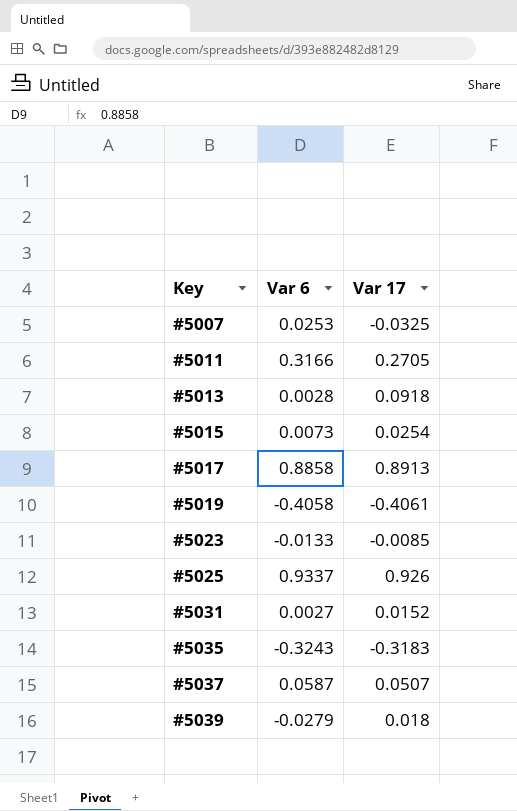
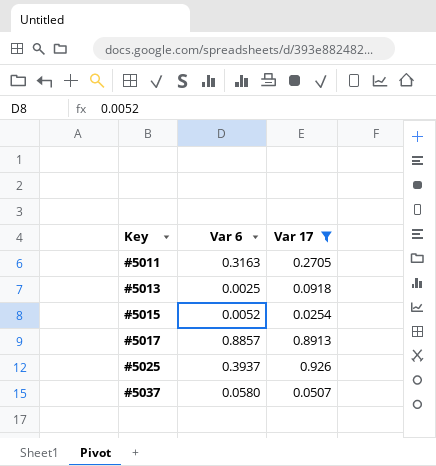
filter: none -> Var 17 >= 0.0254
#5011 | Var 6: 0.3166 -> 0.3163
#5013 | Var 6: 0.0028 -> 0.0025
#5015 | Var 6: 0.0073 -> 0.0052
#5017 | Var 6: 0.8858 -> 0.8857
#5025 | Var 6: 0.9337 -> 0.3937
#5037 | Var 6: 0.0587 -> 0.0580

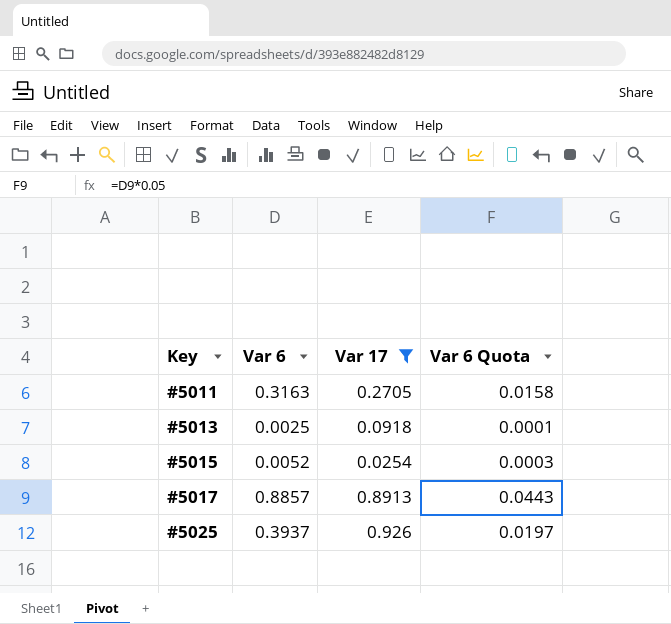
column Var 6 Quota | formula: none -> [Var 6] * 0.05
row #5037: 0.0580 | 0.0507 -> none

